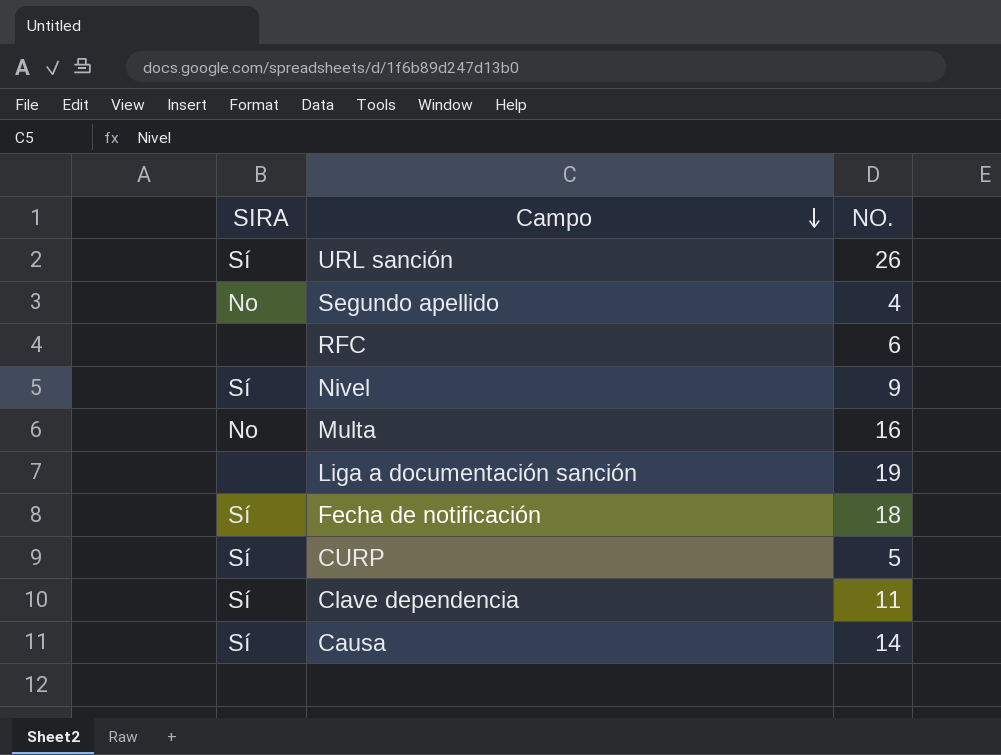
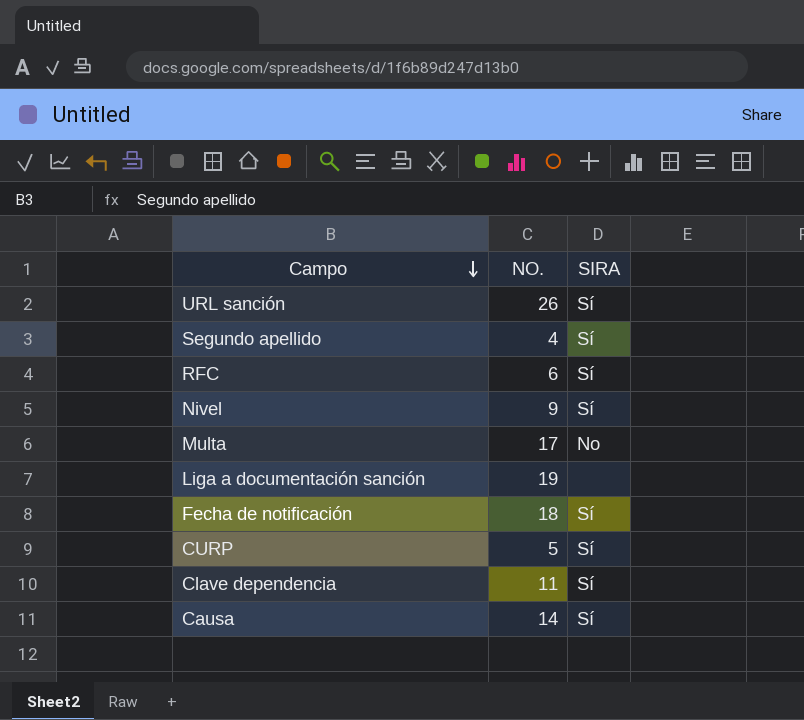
column SIRA | position: 1 -> 3
Segundo apellido | SIRA: No -> Sí
RFC | SIRA: none -> Sí
Multa | NO.: 16 -> 17

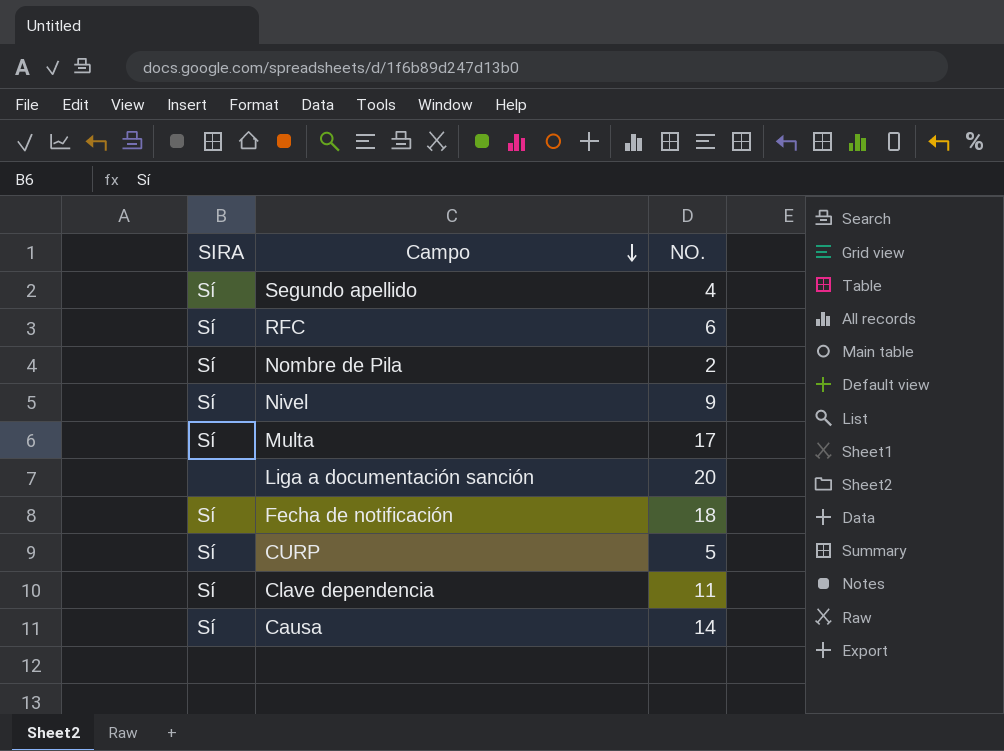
column SIRA | position: 3 -> 1
row URL sanción: 26 | Sí -> none
row Nombre de Pila: none -> Sí | 2
Multa | SIRA: No -> Sí
Liga a documentación sanción | NO.: 19 -> 20

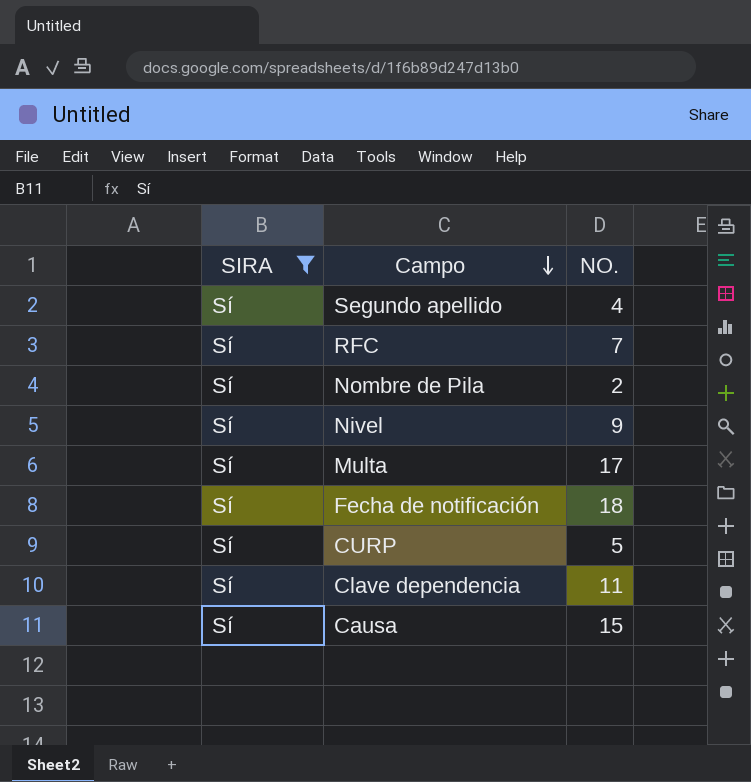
filter: none -> SIRA = Sí
RFC | NO.: 6 -> 7
Causa | NO.: 14 -> 15

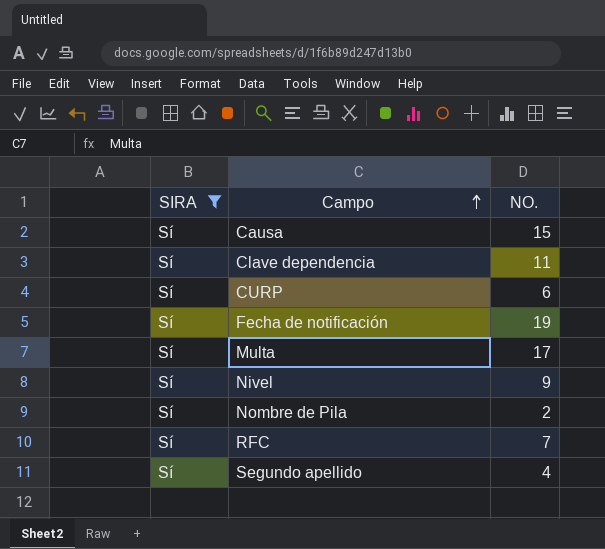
row order: Campo descending -> Campo ascending
CURP | NO.: 5 -> 6
Fecha de notificación | NO.: 18 -> 19

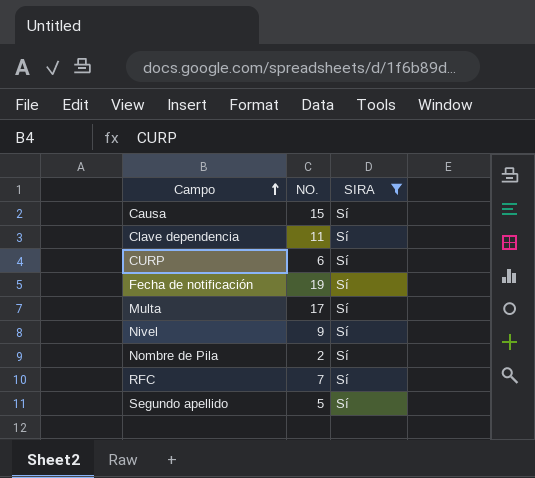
column SIRA | position: 1 -> 3
Segundo apellido | NO.: 4 -> 5

